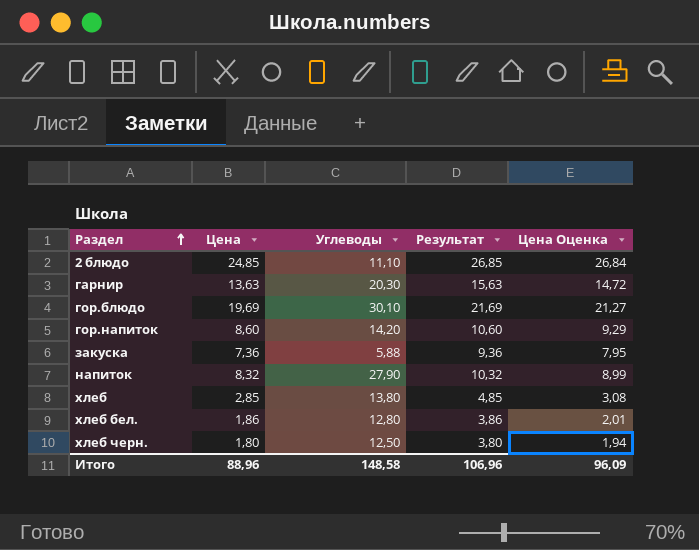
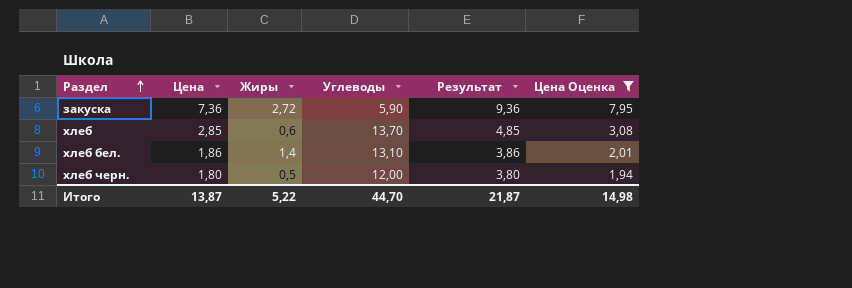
filter: none -> Цена Оценка <= 7,95
column Жиры | position: none -> 3
закуска | Углеводы: 5,88 -> 5,90
хлеб | Углеводы: 13,80 -> 13,70
хлеб бел. | Углеводы: 12,80 -> 13,10
хлеб черн. | Углеводы: 12,50 -> 12,00
Итого | Цена: 88,96 -> 13,87
Итого | Углеводы: 148,58 -> 44,70
Итого | Результат: 106,96 -> 21,87
Итого | Цена Оценка: 96,09 -> 14,98

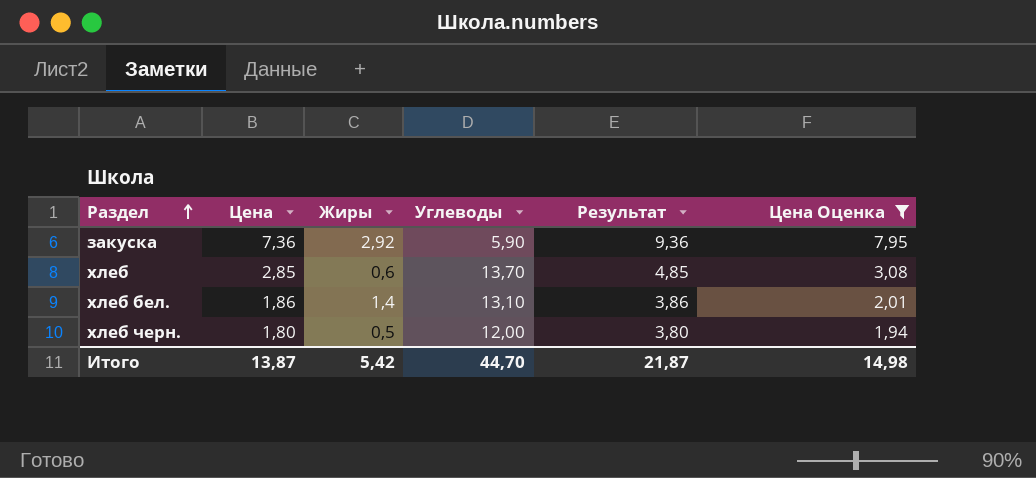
закуска | Жиры: 2,72 -> 2,92
Итого | Жиры: 5,22 -> 5,42

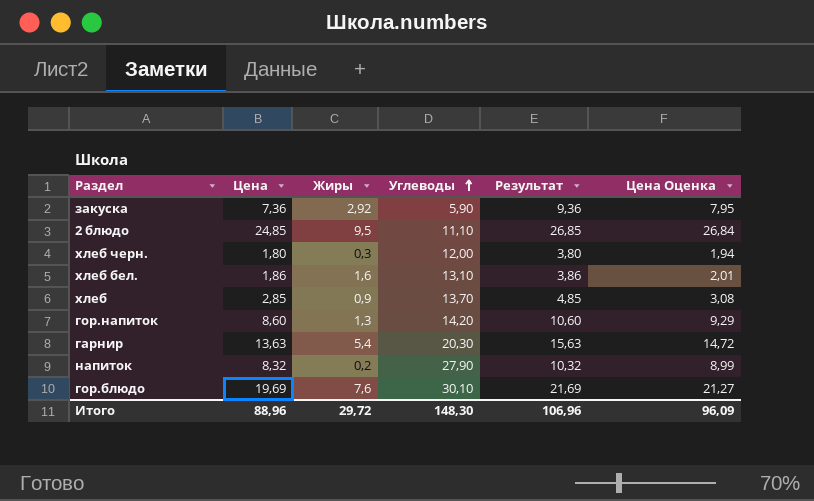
filter: Цена Оценка <= 7,95 -> none
row order: Раздел ascending -> Углеводы ascending
хлеб черн. | Жиры: 0,5 -> 0,3
хлеб бел. | Жиры: 1,4 -> 1,6
хлеб | Жиры: 0,6 -> 0,9
Итого | Цена: 13,87 -> 88,96
Итого | Жиры: 5,42 -> 29,72
Итого | Углеводы: 44,70 -> 148,30
Итого | Результат: 21,87 -> 106,96
Итого | Цена Оценка: 14,98 -> 96,09

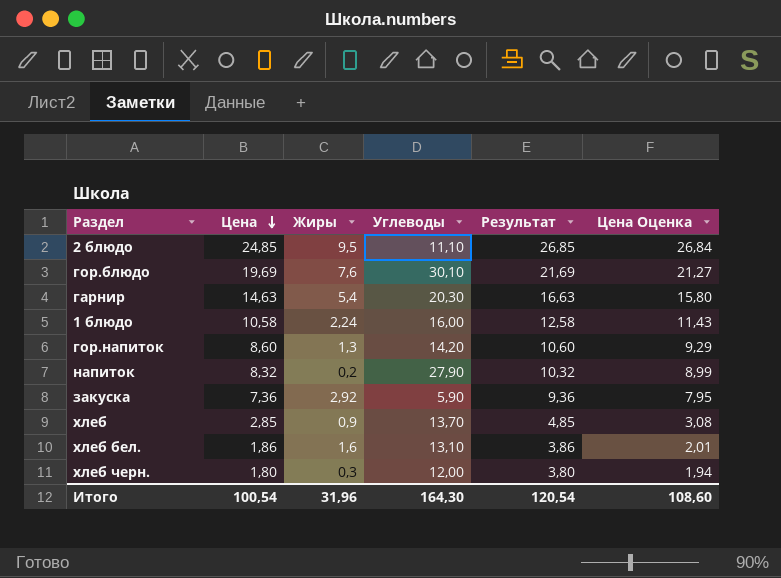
row order: Углеводы ascending -> Цена descending
гарнир | Цена: 13,63 -> 14,63
гарнир | Результат: 15,63 -> 16,63
гарнир | Цена Оценка: 14,72 -> 15,80
row 1 блюдо: none -> 10,58 | 2,24 | 16,00 | 12,58 | 11,43
Итого | Цена: 88,96 -> 100,54
Итого | Жиры: 29,72 -> 31,96
Итого | Углеводы: 148,30 -> 164,30
Итого | Результат: 106,96 -> 120,54
Итого | Цена Оценка: 96,09 -> 108,60

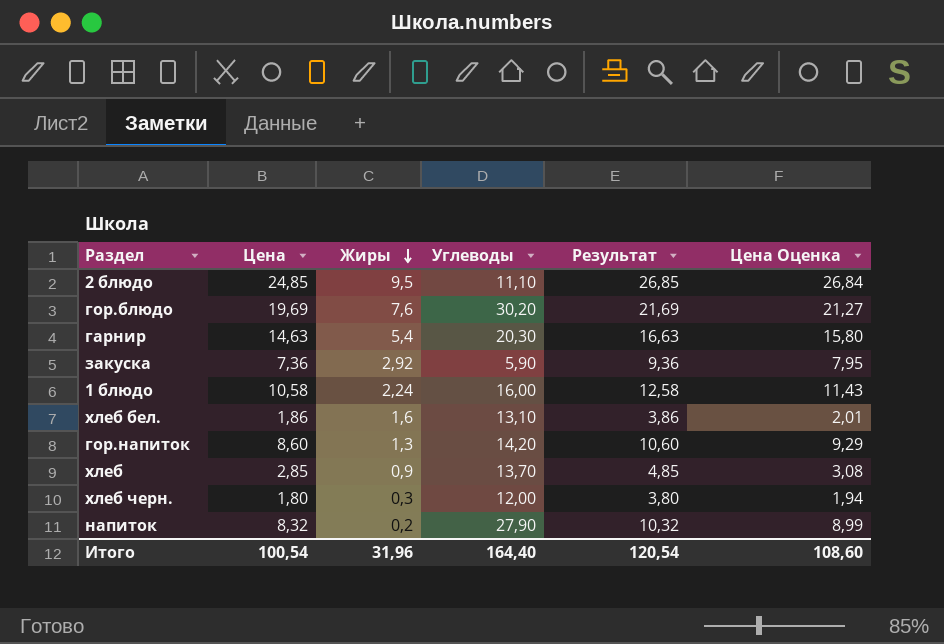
row order: Цена descending -> Жиры descending
гор.блюдо | Углеводы: 30,10 -> 30,20
Итого | Углеводы: 164,30 -> 164,40

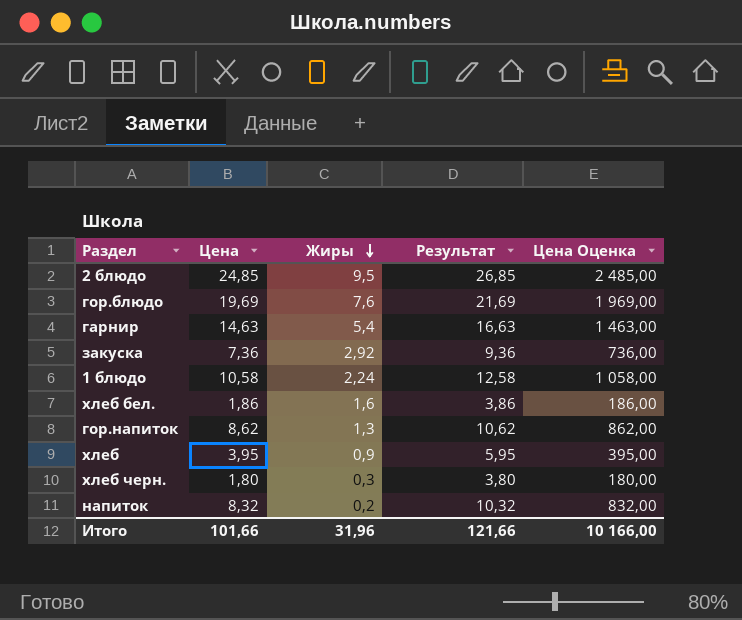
column Углеводы | position: 4 -> none
column Цена Оценка | formula: [Цена] * 1,08 -> [Цена] * 100
гор.напиток | Цена: 8,60 -> 8,62
гор.напиток | Результат: 10,60 -> 10,62
хлеб | Цена: 2,85 -> 3,95
хлеб | Результат: 4,85 -> 5,95
Итого | Цена: 100,54 -> 101,66
Итого | Результат: 120,54 -> 121,66
Итого | Цена Оценка: 108,60 -> 10 166,00

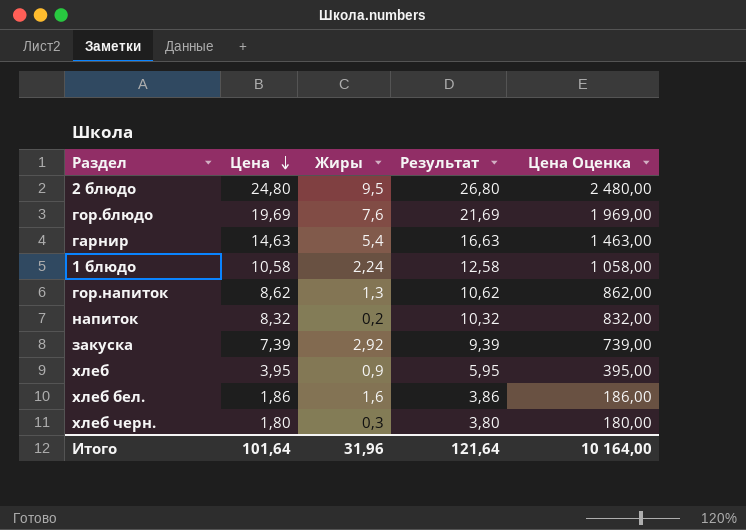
row order: Жиры descending -> Цена descending
2 блюдо | Цена: 24,85 -> 24,80
2 блюдо | Результат: 26,85 -> 26,80
2 блюдо | Цена Оценка: 2 485,00 -> 2 480,00
закуска | Цена: 7,36 -> 7,39
закуска | Результат: 9,36 -> 9,39
закуска | Цена Оценка: 736,00 -> 739,00
Итого | Цена: 101,66 -> 101,64
Итого | Результат: 121,66 -> 121,64
Итого | Цена Оценка: 10 166,00 -> 10 164,00

